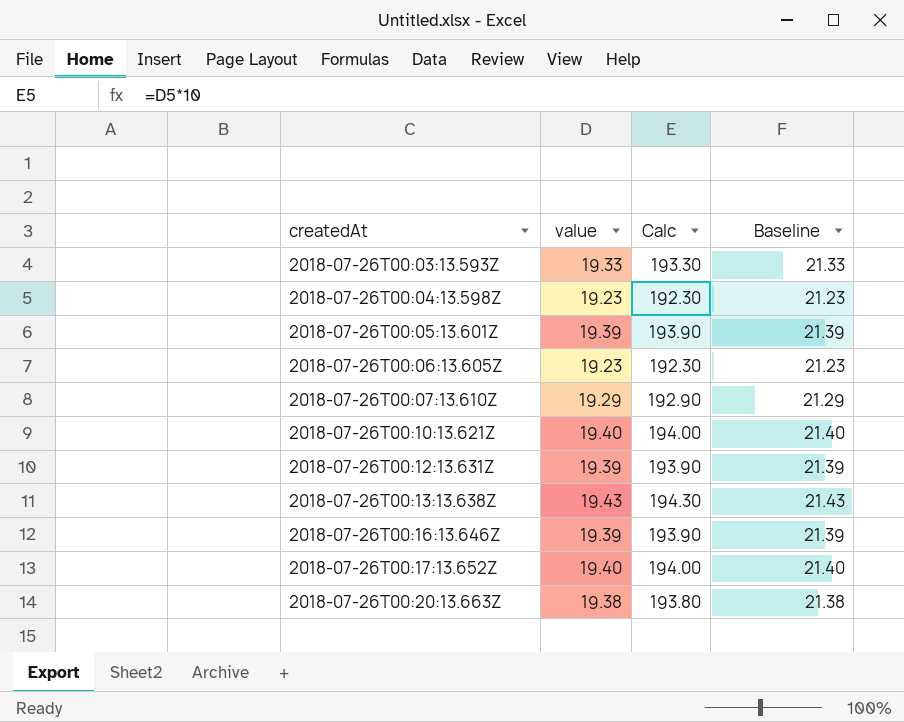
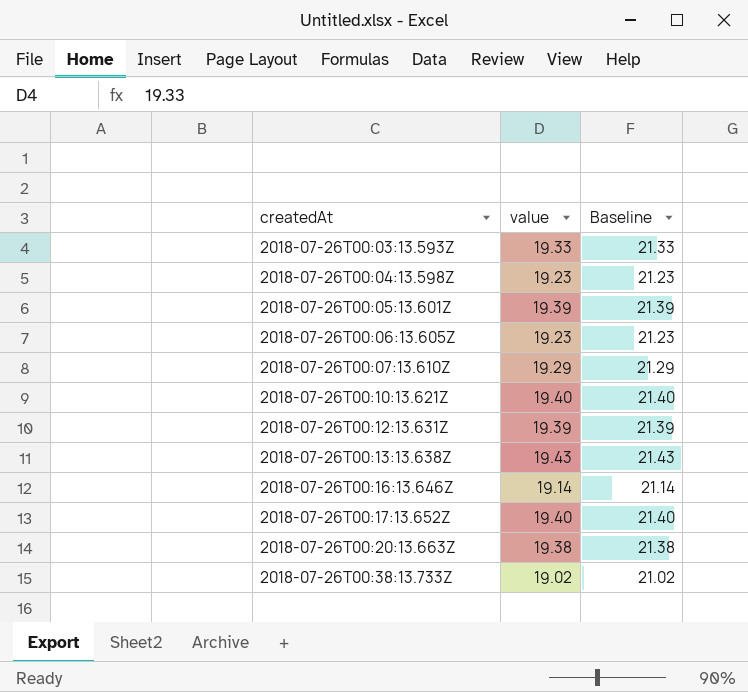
column Calc | formula: [value] * 10 -> none
2018-07-26T00:16:13.646Z | value: 19.39 -> 19.14
2018-07-26T00:16:13.646Z | Baseline: 21.39 -> 21.14
row 2018-07-26T00:38:13.733Z: none -> 19.02 | 21.02

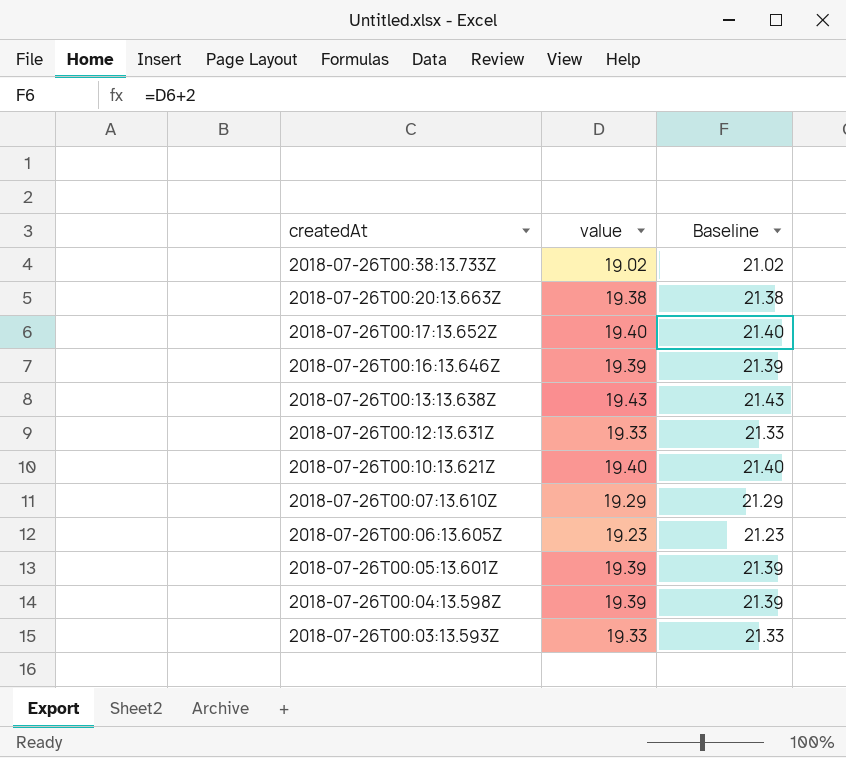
row order: createdAt ascending -> createdAt descending
2018-07-26T00:16:13.646Z | value: 19.14 -> 19.39
2018-07-26T00:16:13.646Z | Baseline: 21.14 -> 21.39
2018-07-26T00:12:13.631Z | value: 19.39 -> 19.33
2018-07-26T00:12:13.631Z | Baseline: 21.39 -> 21.33
2018-07-26T00:04:13.598Z | value: 19.23 -> 19.39
2018-07-26T00:04:13.598Z | Baseline: 21.23 -> 21.39

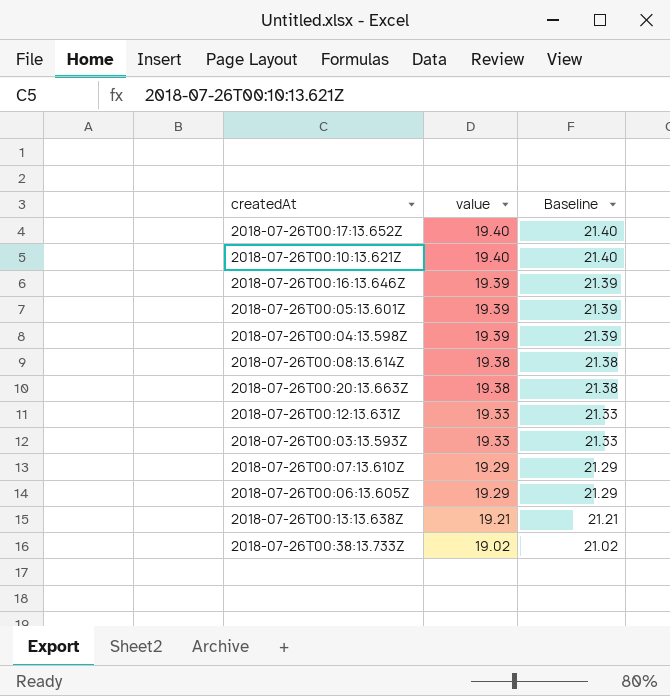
row order: createdAt descending -> value descending
row 2018-07-26T00:08:13.614Z: none -> 19.38 | 21.38
2018-07-26T00:06:13.605Z | value: 19.23 -> 19.29
2018-07-26T00:06:13.605Z | Baseline: 21.23 -> 21.29
2018-07-26T00:13:13.638Z | value: 19.43 -> 19.21
2018-07-26T00:13:13.638Z | Baseline: 21.43 -> 21.21

